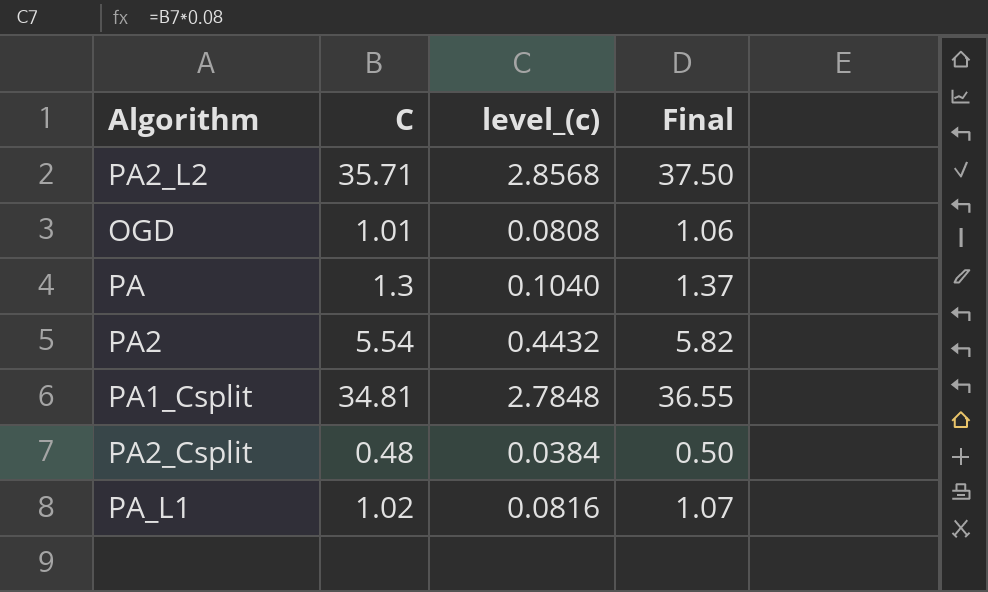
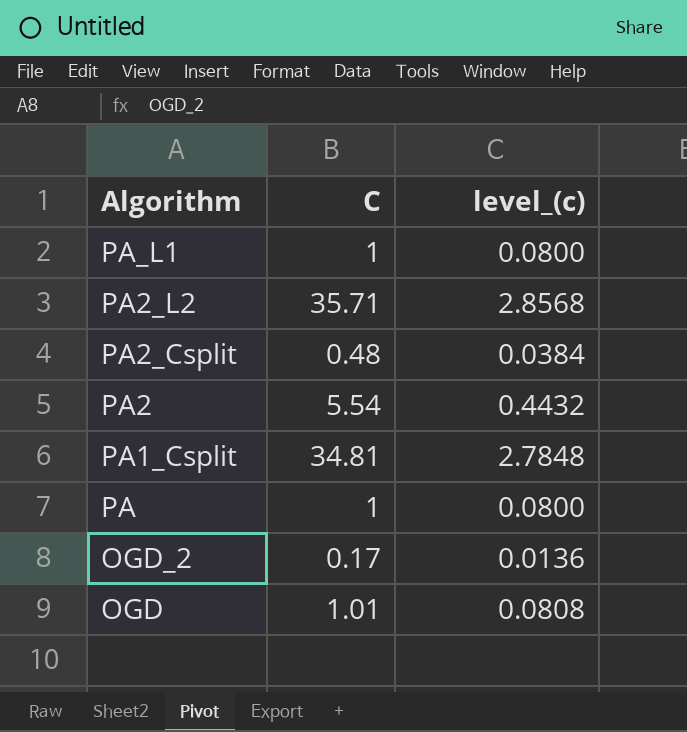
row order: none -> Algorithm descending
column Final | formula: [C] * 1.05 -> none
PA_L1 | C: 1.02 -> 1
PA_L1 | level_(c): 0.0816 -> 0.0800
PA | C: 1.3 -> 1
PA | level_(c): 0.1040 -> 0.0800
row OGD_2: none -> 0.17 | 0.0136

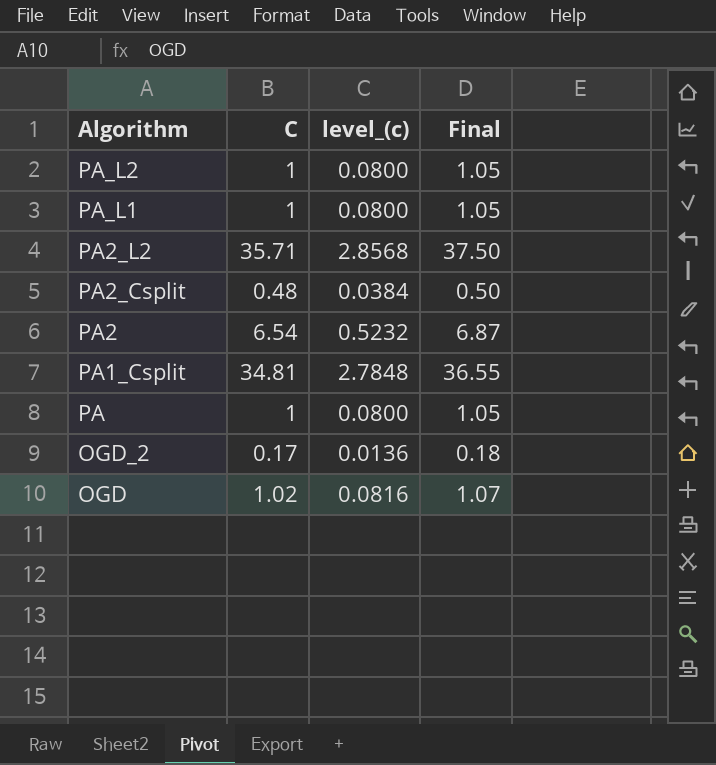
column Final | formula: none -> [C] * 1.05
row PA_L2: none -> 1 | 0.0800 | 1.05
PA2 | C: 5.54 -> 6.54
PA2 | level_(c): 0.4432 -> 0.5232
OGD | C: 1.01 -> 1.02
OGD | level_(c): 0.0808 -> 0.0816

